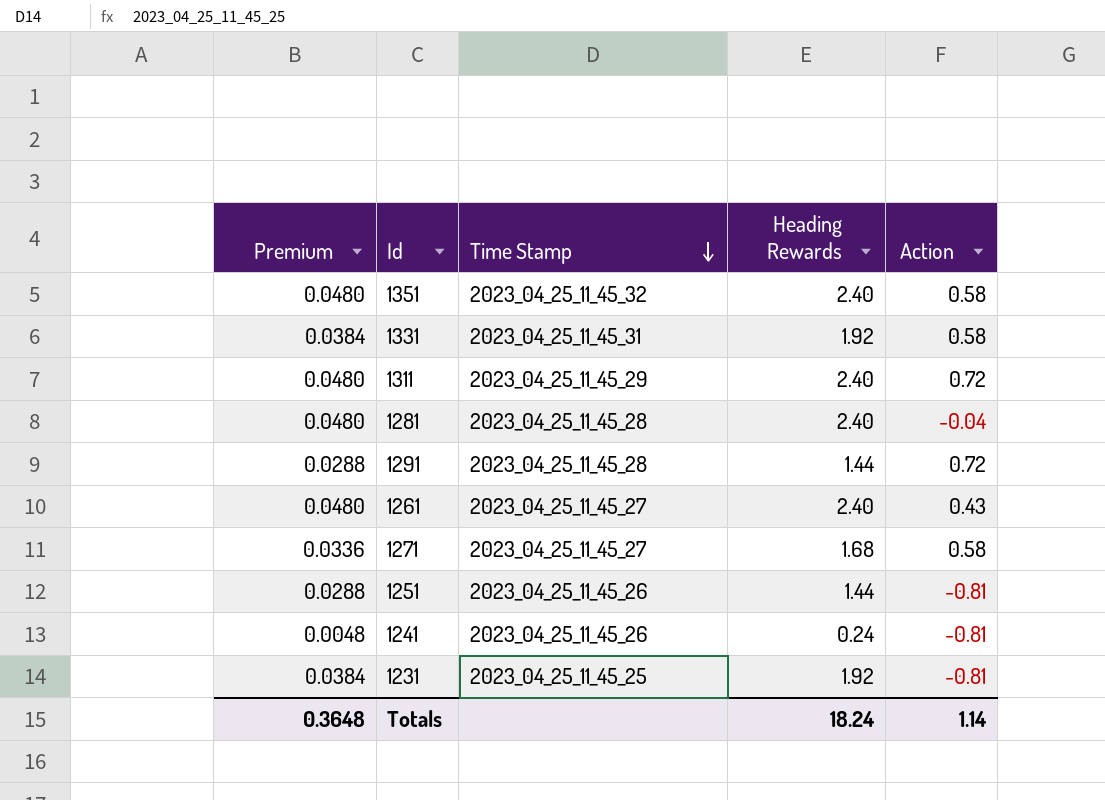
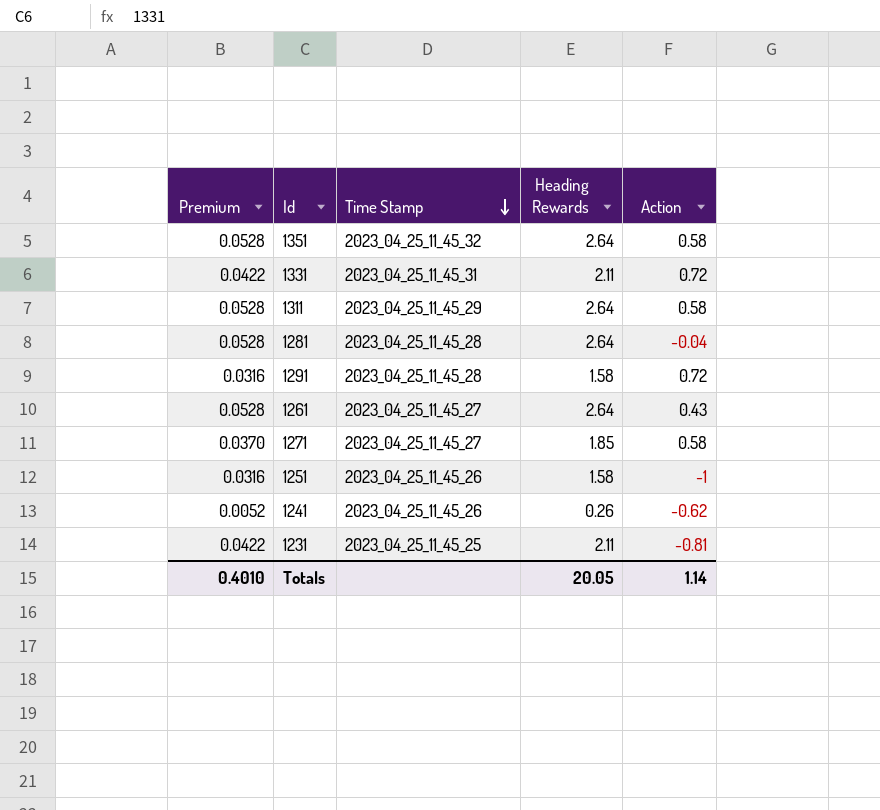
1351 | Premium: 0.0480 -> 0.0528
1351 | Heading Rewards: 2.40 -> 2.64
1331 | Premium: 0.0384 -> 0.0422
1331 | Heading Rewards: 1.92 -> 2.11
1331 | Action: 0.58 -> 0.72
1311 | Premium: 0.0480 -> 0.0528
1311 | Heading Rewards: 2.40 -> 2.64
1311 | Action: 0.72 -> 0.58
1281 | Premium: 0.0480 -> 0.0528
1281 | Heading Rewards: 2.40 -> 2.64
1291 | Premium: 0.0288 -> 0.0316
1291 | Heading Rewards: 1.44 -> 1.58
1261 | Premium: 0.0480 -> 0.0528
1261 | Heading Rewards: 2.40 -> 2.64
1271 | Premium: 0.0336 -> 0.0370
1271 | Heading Rewards: 1.68 -> 1.85
1251 | Premium: 0.0288 -> 0.0316
1251 | Heading Rewards: 1.44 -> 1.58
1251 | Action: -0.81 -> -1
1241 | Premium: 0.0048 -> 0.0052
1241 | Heading Rewards: 0.24 -> 0.26
1241 | Action: -0.81 -> -0.62
1231 | Premium: 0.0384 -> 0.0422
1231 | Heading Rewards: 1.92 -> 2.11
Totals | Premium: 0.3648 -> 0.4010
Totals | Heading Rewards: 18.24 -> 20.05

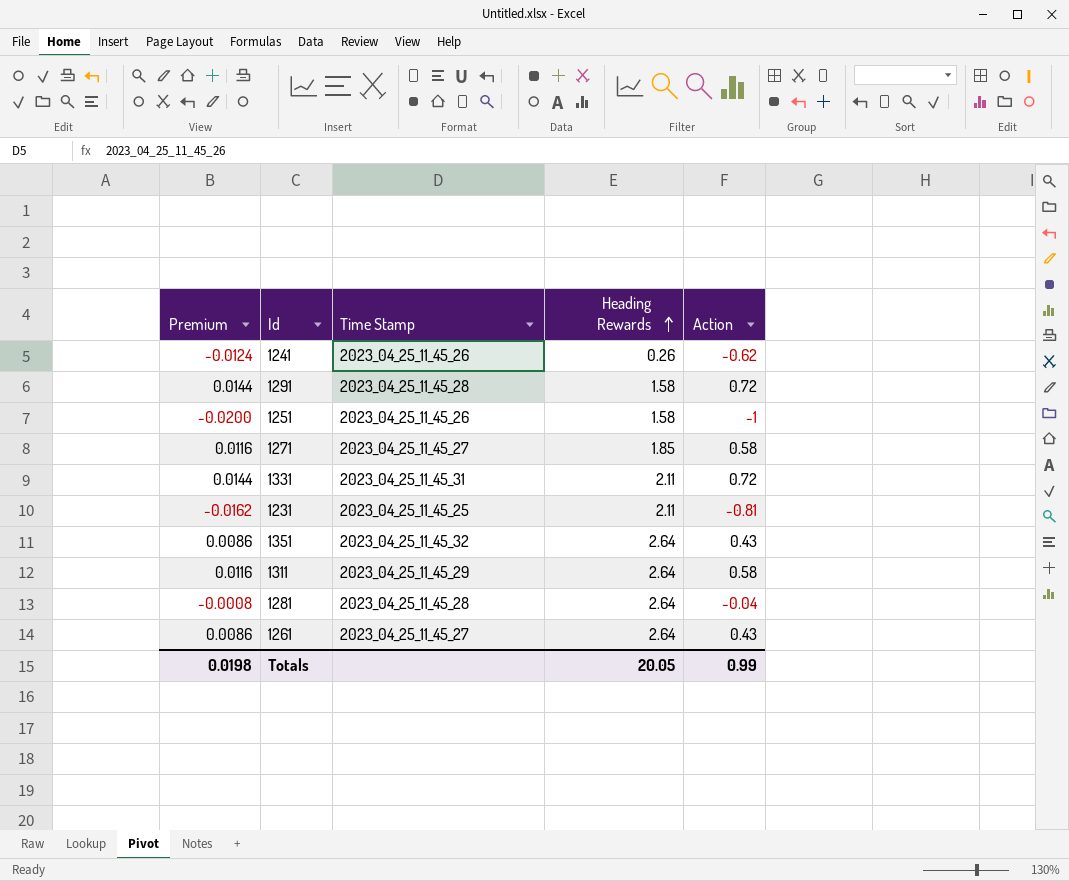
row order: Time Stamp descending -> Heading Rewards ascending
column Premium | formula: [Heading Rewards] * 0.02 -> [Action] * 0.02
1351 | Action: 0.58 -> 0.43
Totals | Premium: 0.4010 -> 0.0198
Totals | Action: 1.14 -> 0.99

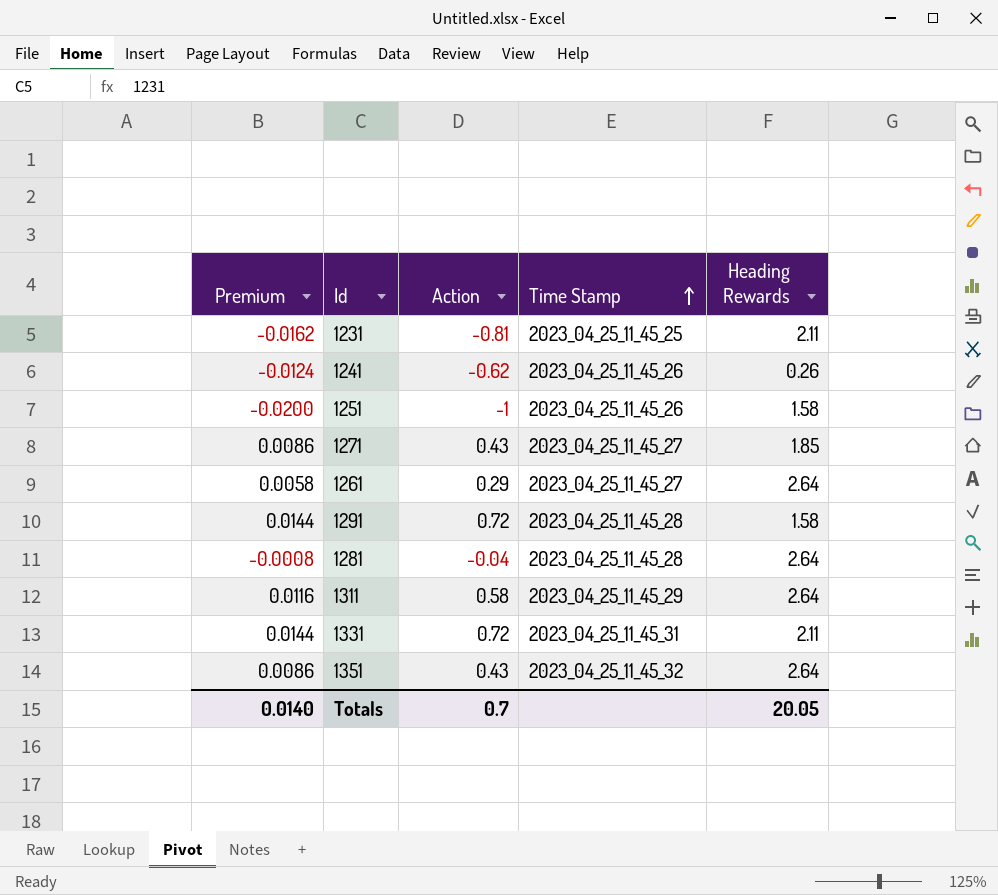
row order: Heading Rewards ascending -> Time Stamp ascending
column Action | position: 5 -> 3
1271 | Premium: 0.0116 -> 0.0086
1271 | Action: 0.58 -> 0.43
1261 | Premium: 0.0086 -> 0.0058
1261 | Action: 0.43 -> 0.29
Totals | Premium: 0.0198 -> 0.0140
Totals | Action: 0.99 -> 0.7

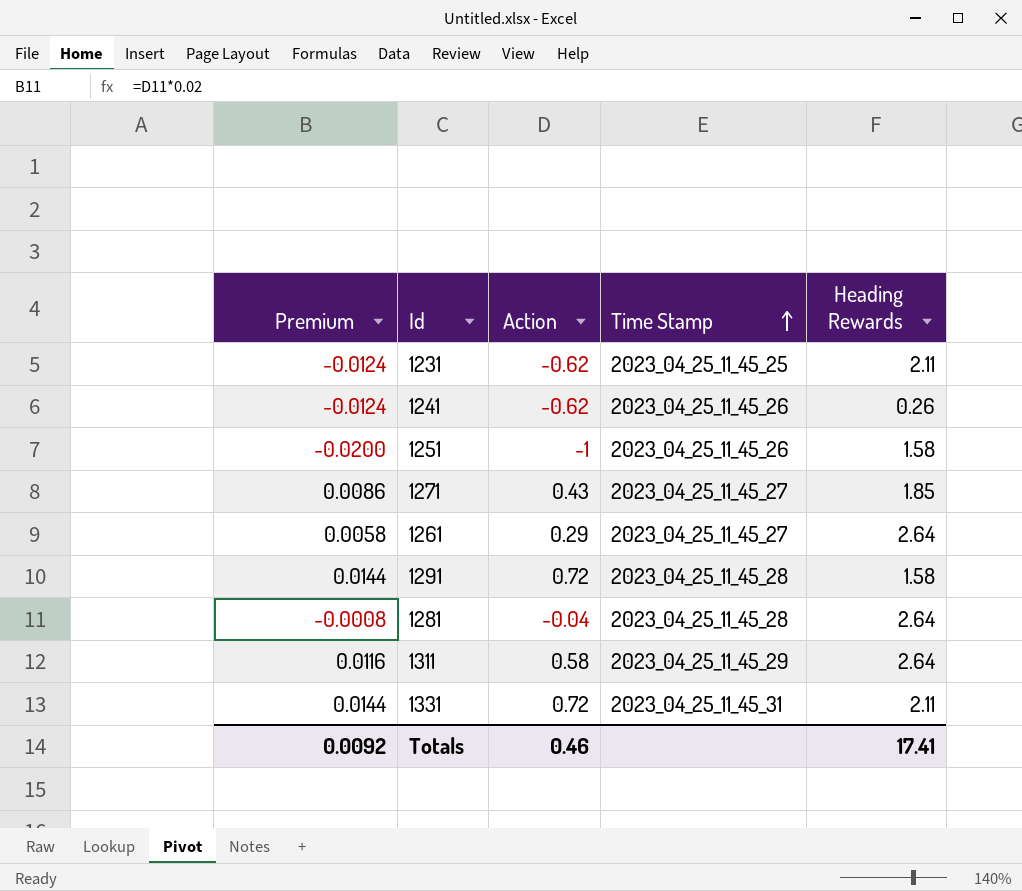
row 1351: 0.0086 | 0.43 | 2023_04_25_11_45_32 | 2.64 -> none
1231 | Premium: -0.0162 -> -0.0124
1231 | Action: -0.81 -> -0.62
Totals | Premium: 0.0140 -> 0.0092
Totals | Action: 0.7 -> 0.46
Totals | Heading Rewards: 20.05 -> 17.41

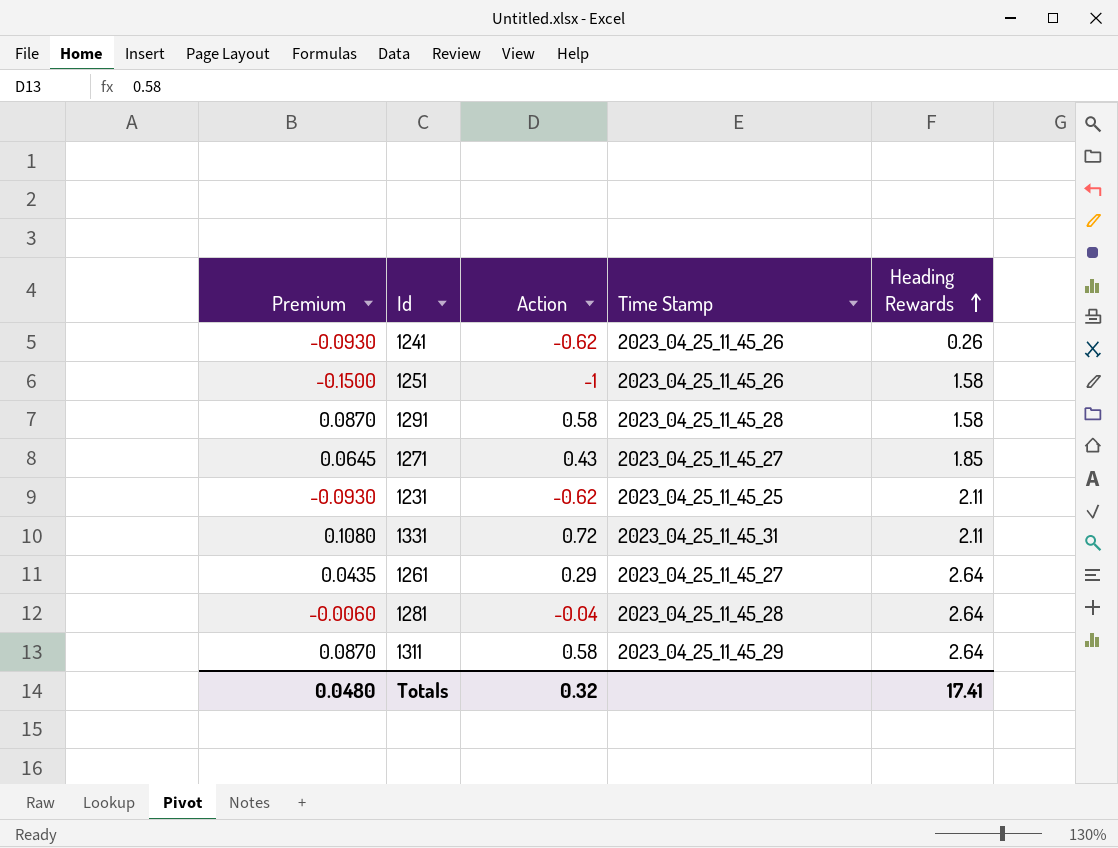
row order: Time Stamp ascending -> Heading Rewards ascending
column Premium | formula: [Action] * 0.02 -> [Action] * 0.15
1291 | Action: 0.72 -> 0.58
Totals | Premium: 0.0092 -> 0.0480
Totals | Action: 0.46 -> 0.32

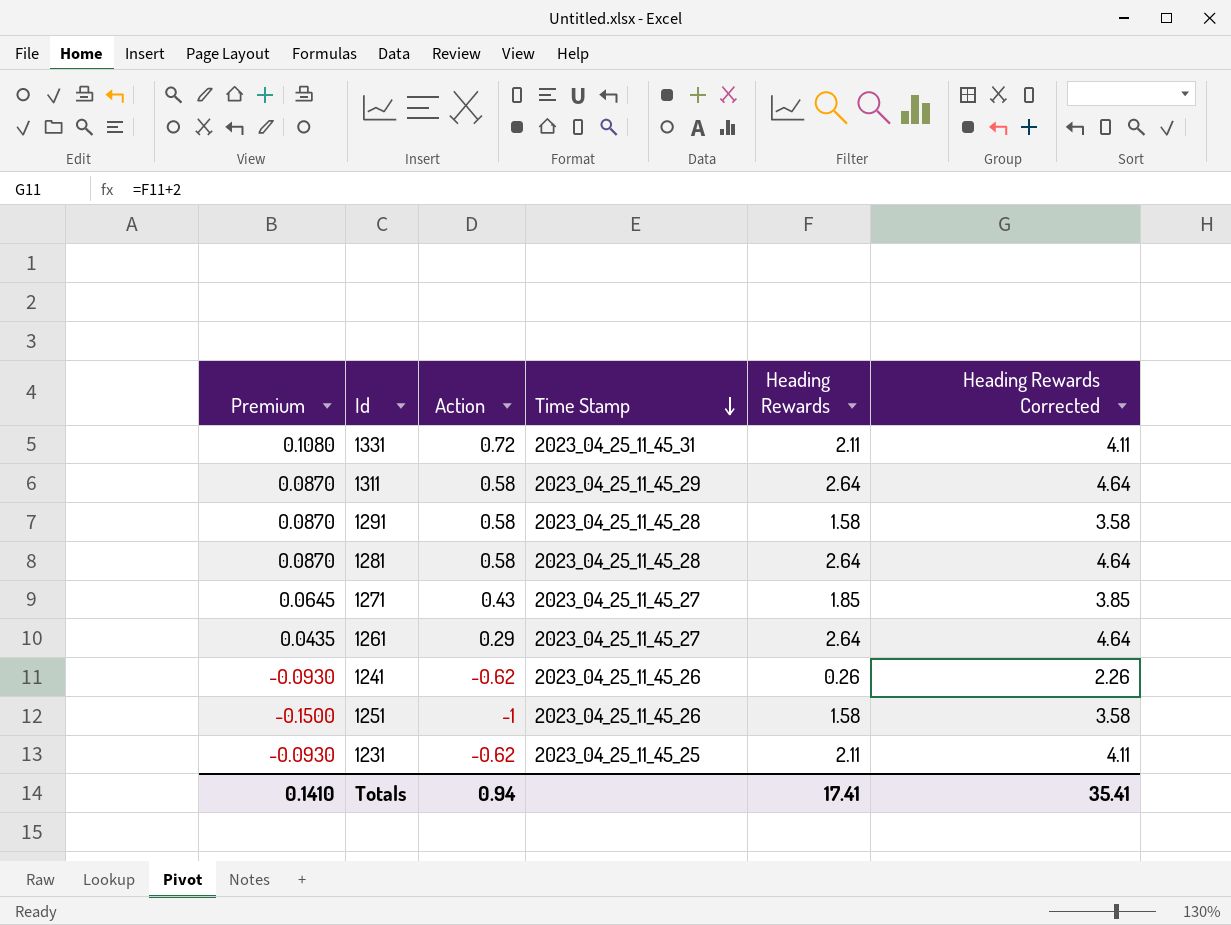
row order: Heading Rewards ascending -> Time Stamp descending
column Heading Rewards Corrected | formula: none -> [Heading Rewards] + 2
1281 | Premium: -0.0060 -> 0.0870
1281 | Action: -0.04 -> 0.58
Totals | Premium: 0.0480 -> 0.1410
Totals | Action: 0.32 -> 0.94

